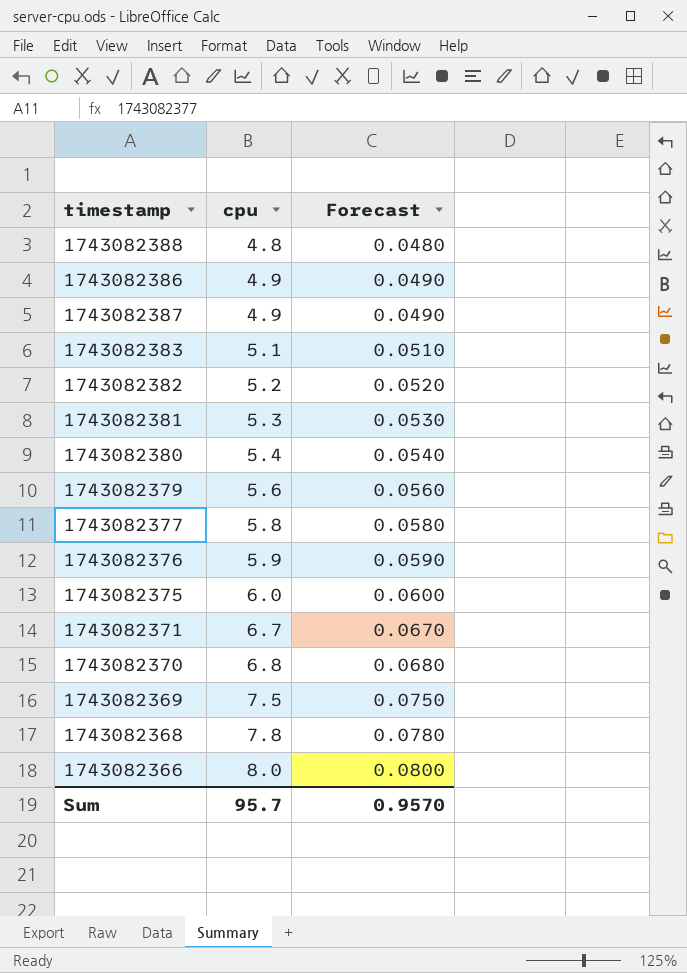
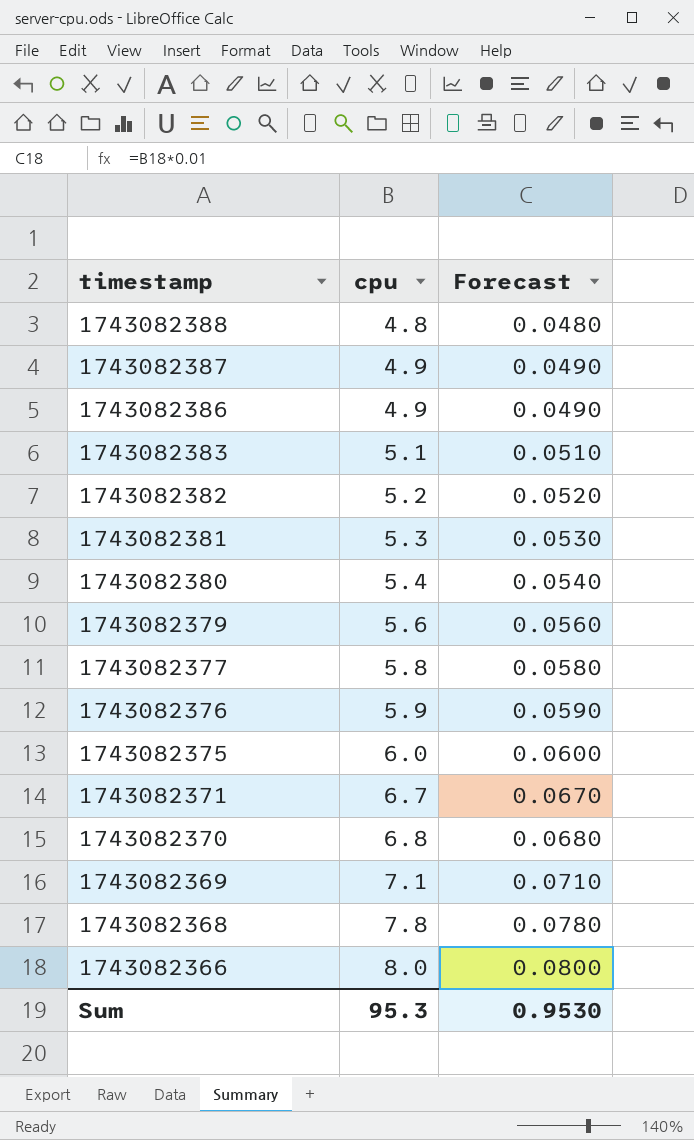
row order: cpu ascending -> timestamp descending
1743082369 | cpu: 7.5 -> 7.1
1743082369 | Forecast: 0.0750 -> 0.0710
Sum | cpu: 95.7 -> 95.3
Sum | Forecast: 0.9570 -> 0.9530

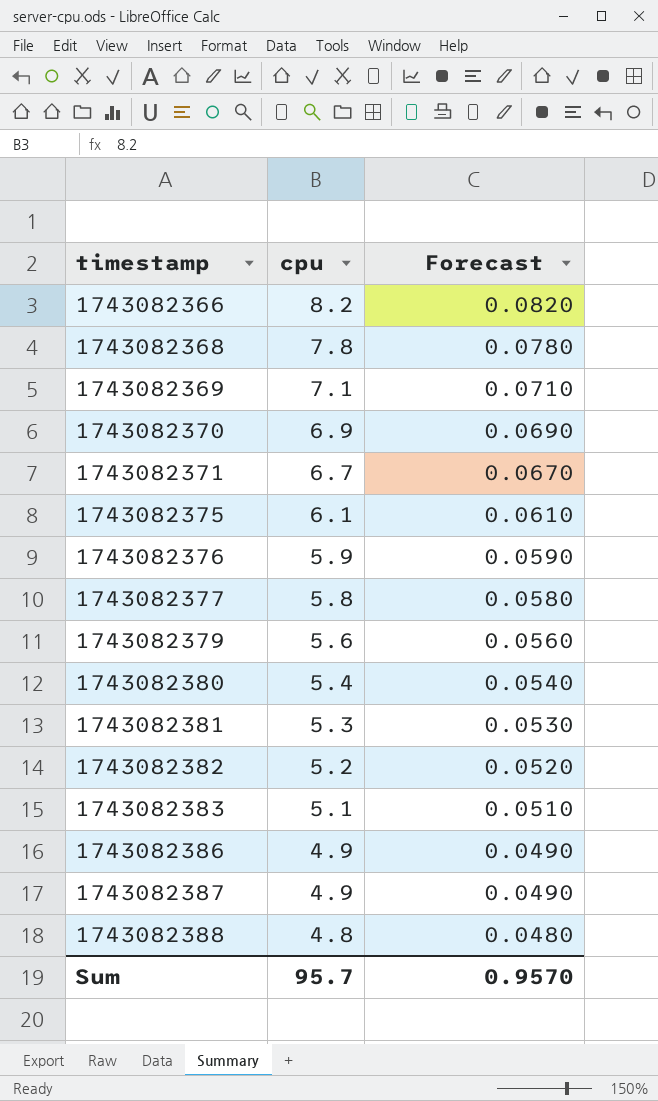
row order: timestamp descending -> timestamp ascending
1743082366 | cpu: 8.0 -> 8.2
1743082366 | Forecast: 0.0800 -> 0.0820
1743082370 | cpu: 6.8 -> 6.9
1743082370 | Forecast: 0.0680 -> 0.0690
1743082375 | cpu: 6.0 -> 6.1
1743082375 | Forecast: 0.0600 -> 0.0610
Sum | cpu: 95.3 -> 95.7
Sum | Forecast: 0.9530 -> 0.9570

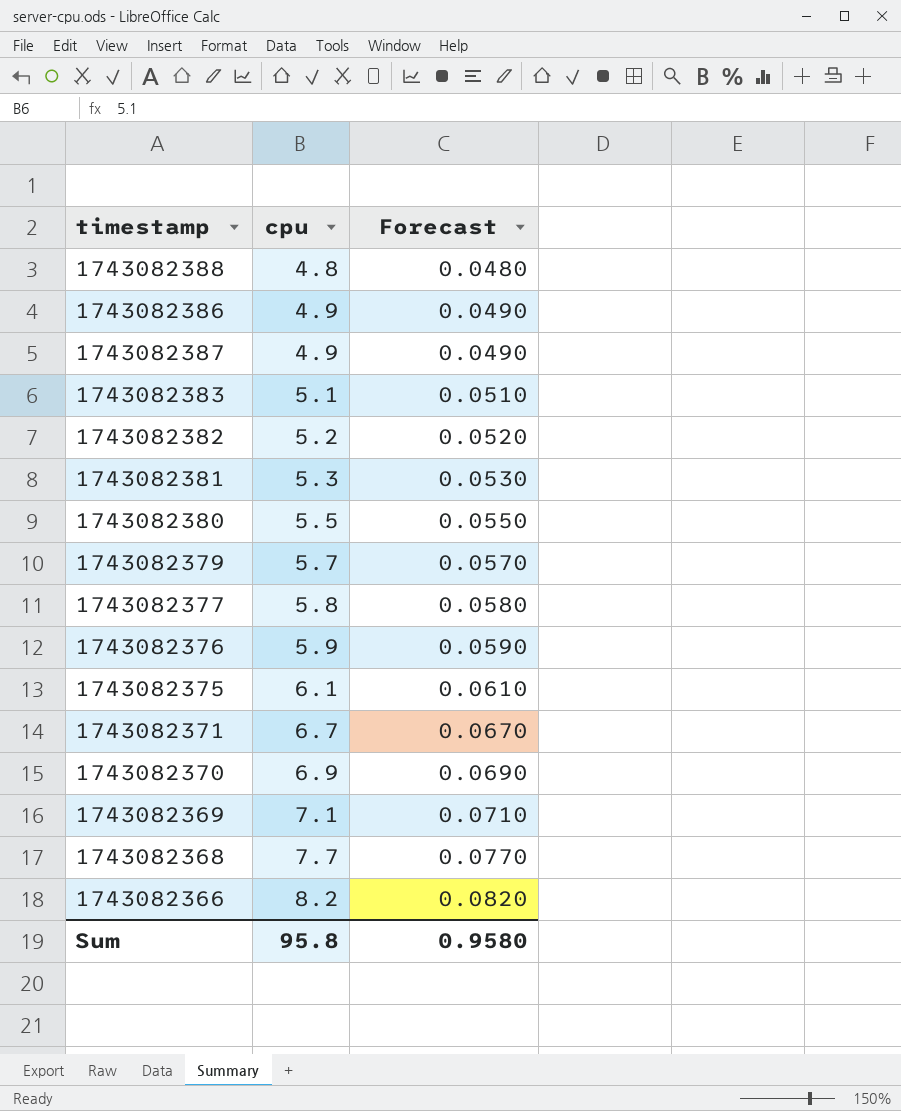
row order: timestamp ascending -> cpu ascending
1743082380 | cpu: 5.4 -> 5.5
1743082380 | Forecast: 0.0540 -> 0.0550
1743082379 | cpu: 5.6 -> 5.7
1743082379 | Forecast: 0.0560 -> 0.0570
1743082368 | cpu: 7.8 -> 7.7
1743082368 | Forecast: 0.0780 -> 0.0770
Sum | cpu: 95.7 -> 95.8
Sum | Forecast: 0.9570 -> 0.9580

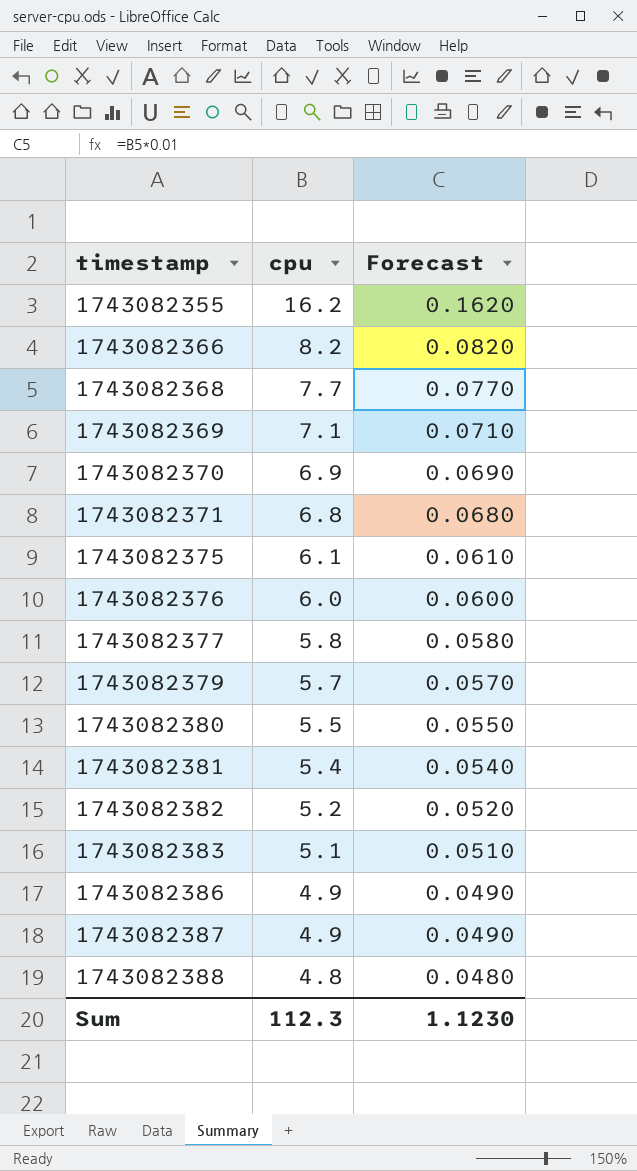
row order: cpu ascending -> timestamp ascending
row 1743082355: none -> 16.2 | 0.1620
1743082371 | cpu: 6.7 -> 6.8
1743082371 | Forecast: 0.0670 -> 0.0680
1743082376 | cpu: 5.9 -> 6.0
1743082376 | Forecast: 0.0590 -> 0.0600
1743082381 | cpu: 5.3 -> 5.4
1743082381 | Forecast: 0.0530 -> 0.0540
Sum | cpu: 95.8 -> 112.3
Sum | Forecast: 0.9580 -> 1.1230

